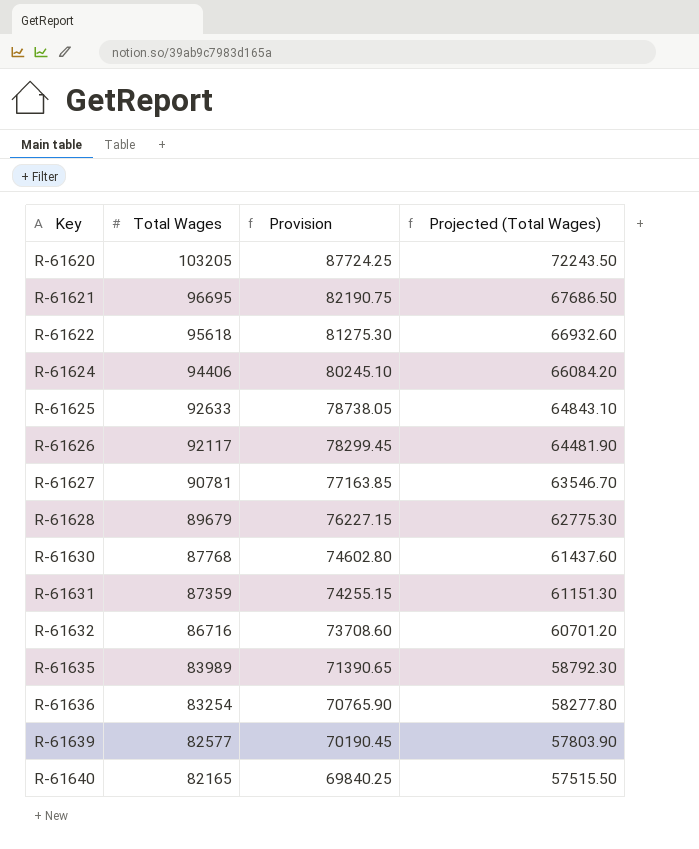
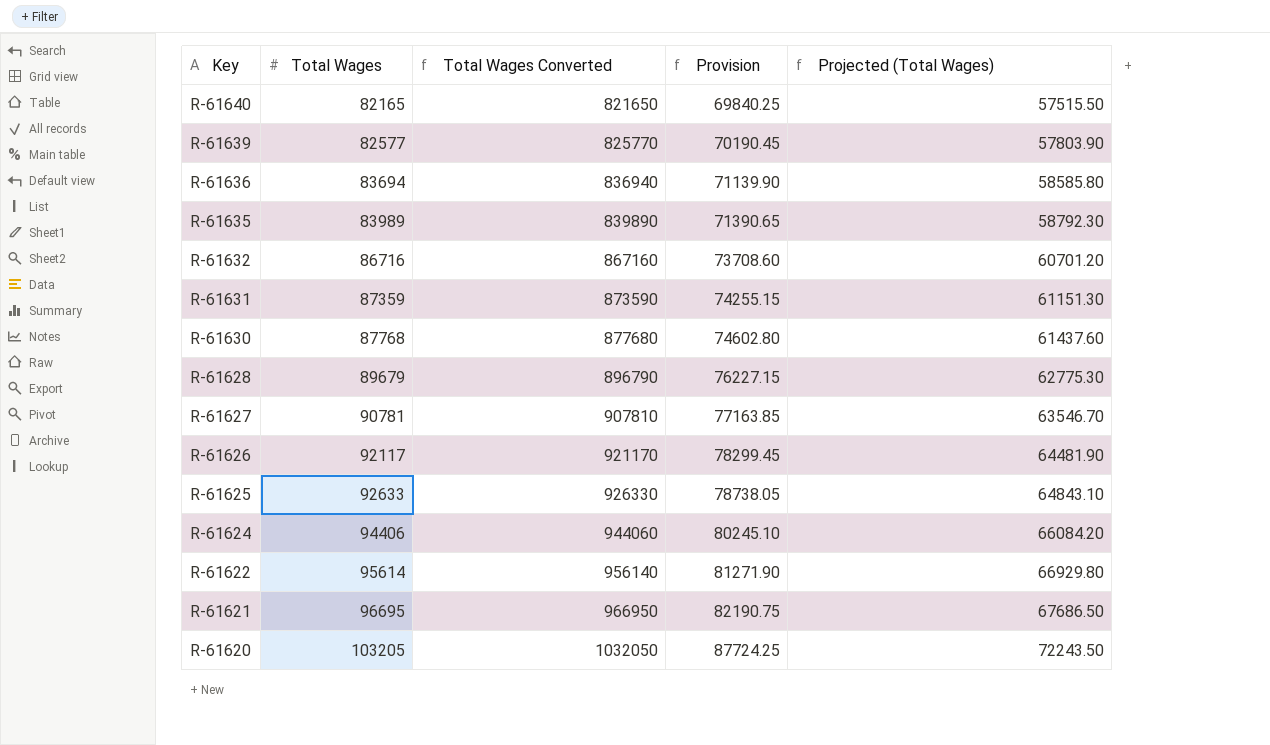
row order: Key ascending -> Key descending
column Total Wages Converted | formula: none -> [Total Wages] * 10
R-61636 | Total Wages: 83254 -> 83694
R-61636 | Provision: 70765.90 -> 71139.90
R-61636 | Projected (Total Wages): 58277.80 -> 58585.80
R-61622 | Total Wages: 95618 -> 95614
R-61622 | Provision: 81275.30 -> 81271.90
R-61622 | Projected (Total Wages): 66932.60 -> 66929.80

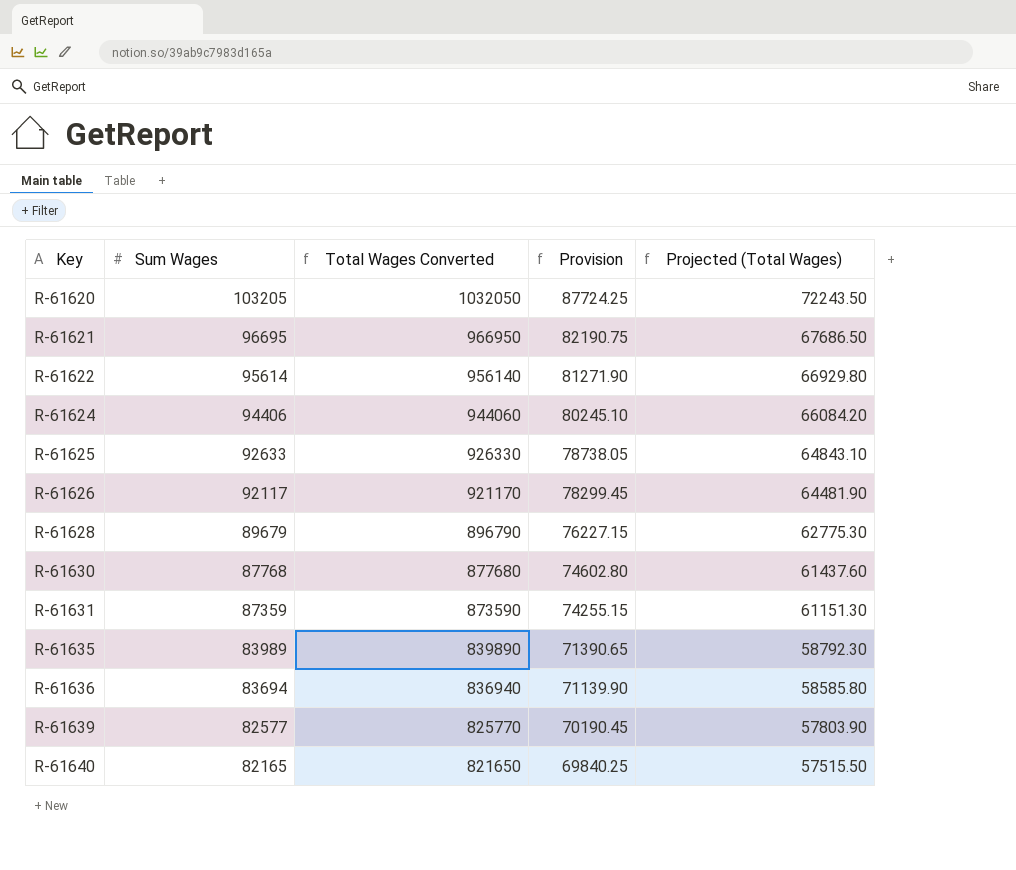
row order: Key descending -> Key ascending
column name: Total Wages -> Sum Wages
row R-61632: 86716 | 867160 | 73708.60 | 60701.20 -> none
row R-61627: 90781 | 907810 | 77163.85 | 63546.70 -> none

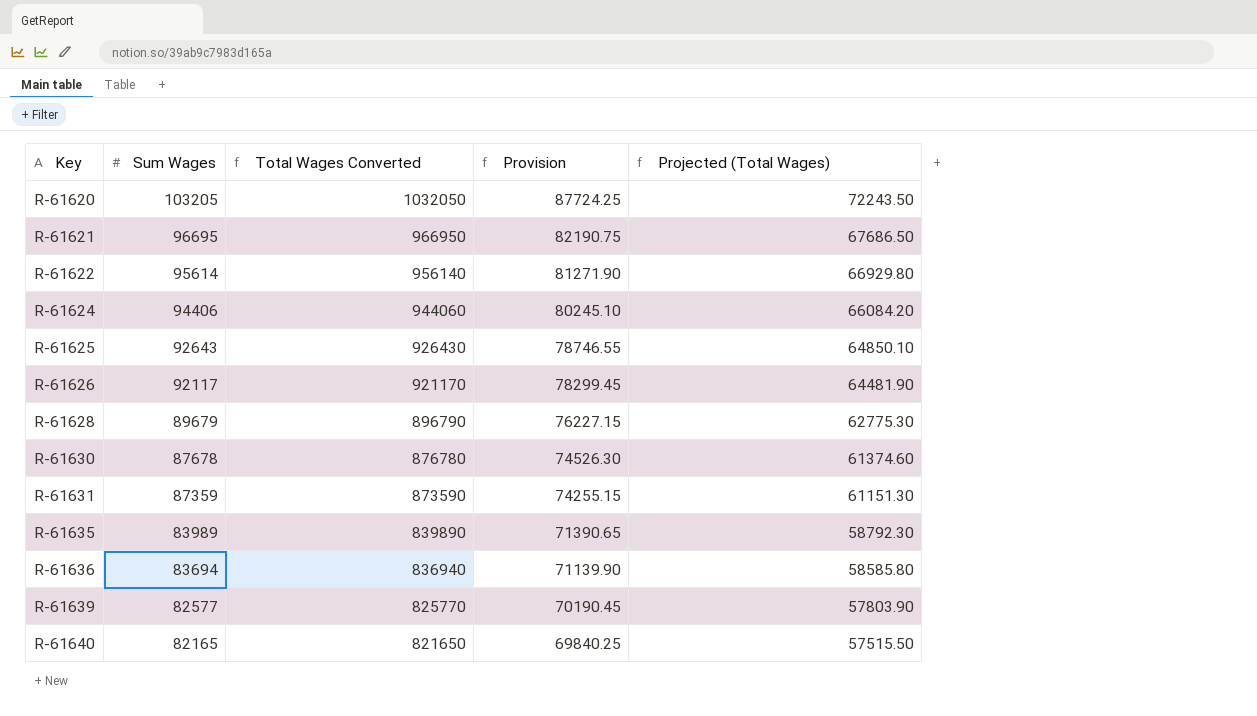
R-61625 | Sum Wages: 92633 -> 92643
R-61625 | Total Wages Converted: 926330 -> 926430
R-61625 | Provision: 78738.05 -> 78746.55
R-61625 | Projected (Total Wages): 64843.10 -> 64850.10
R-61630 | Sum Wages: 87768 -> 87678
R-61630 | Total Wages Converted: 877680 -> 876780
R-61630 | Provision: 74602.80 -> 74526.30
R-61630 | Projected (Total Wages): 61437.60 -> 61374.60

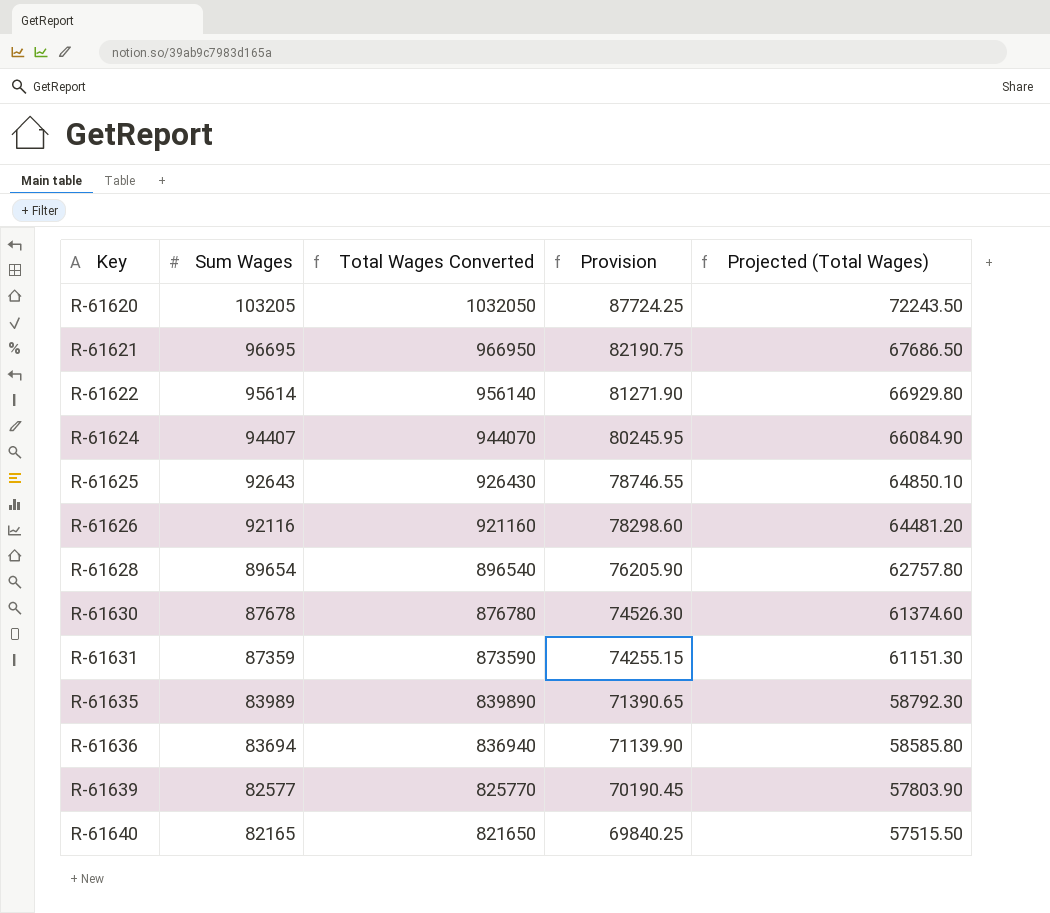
R-61624 | Sum Wages: 94406 -> 94407
R-61624 | Total Wages Converted: 944060 -> 944070
R-61624 | Provision: 80245.10 -> 80245.95
R-61624 | Projected (Total Wages): 66084.20 -> 66084.90
R-61626 | Sum Wages: 92117 -> 92116
R-61626 | Total Wages Converted: 921170 -> 921160
R-61626 | Provision: 78299.45 -> 78298.60
R-61626 | Projected (Total Wages): 64481.90 -> 64481.20
R-61628 | Sum Wages: 89679 -> 89654
R-61628 | Total Wages Converted: 896790 -> 896540
R-61628 | Provision: 76227.15 -> 76205.90
R-61628 | Projected (Total Wages): 62775.30 -> 62757.80

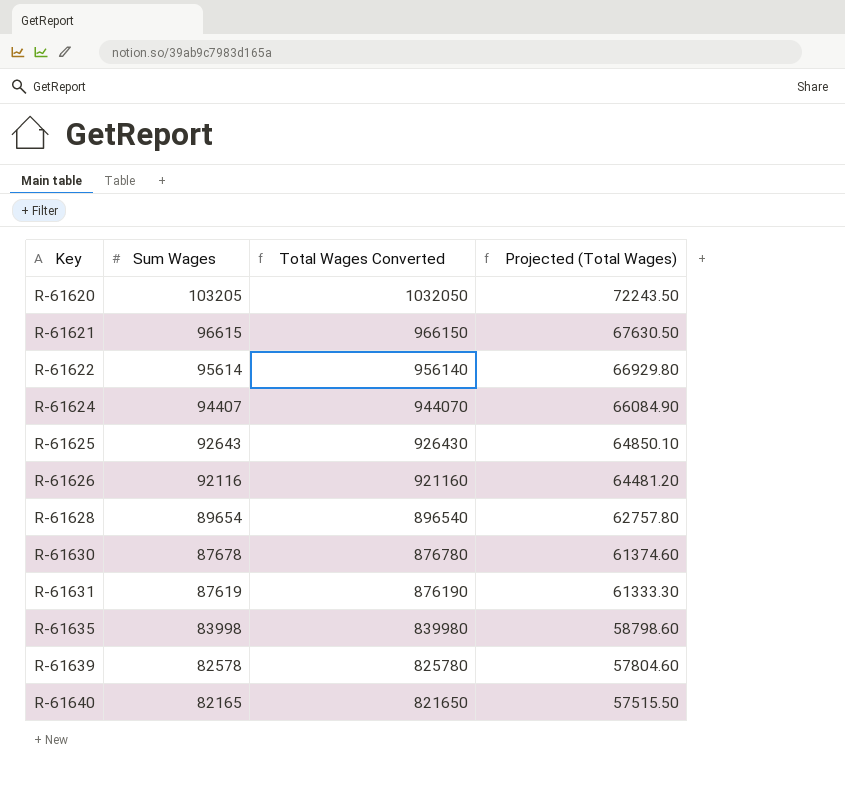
column Provision | formula: [Sum Wages] * 0.85 -> none
row R-61636: 83694 | 836940 | 71139.90 | 58585.80 -> none
R-61621 | Sum Wages: 96695 -> 96615
R-61621 | Total Wages Converted: 966950 -> 966150
R-61621 | Projected (Total Wages): 67686.50 -> 67630.50
R-61631 | Sum Wages: 87359 -> 87619
R-61631 | Total Wages Converted: 873590 -> 876190
R-61631 | Projected (Total Wages): 61151.30 -> 61333.30
R-61635 | Sum Wages: 83989 -> 83998
R-61635 | Total Wages Converted: 839890 -> 839980
R-61635 | Projected (Total Wages): 58792.30 -> 58798.60
R-61639 | Sum Wages: 82577 -> 82578
R-61639 | Total Wages Converted: 825770 -> 825780
R-61639 | Projected (Total Wages): 57803.90 -> 57804.60

